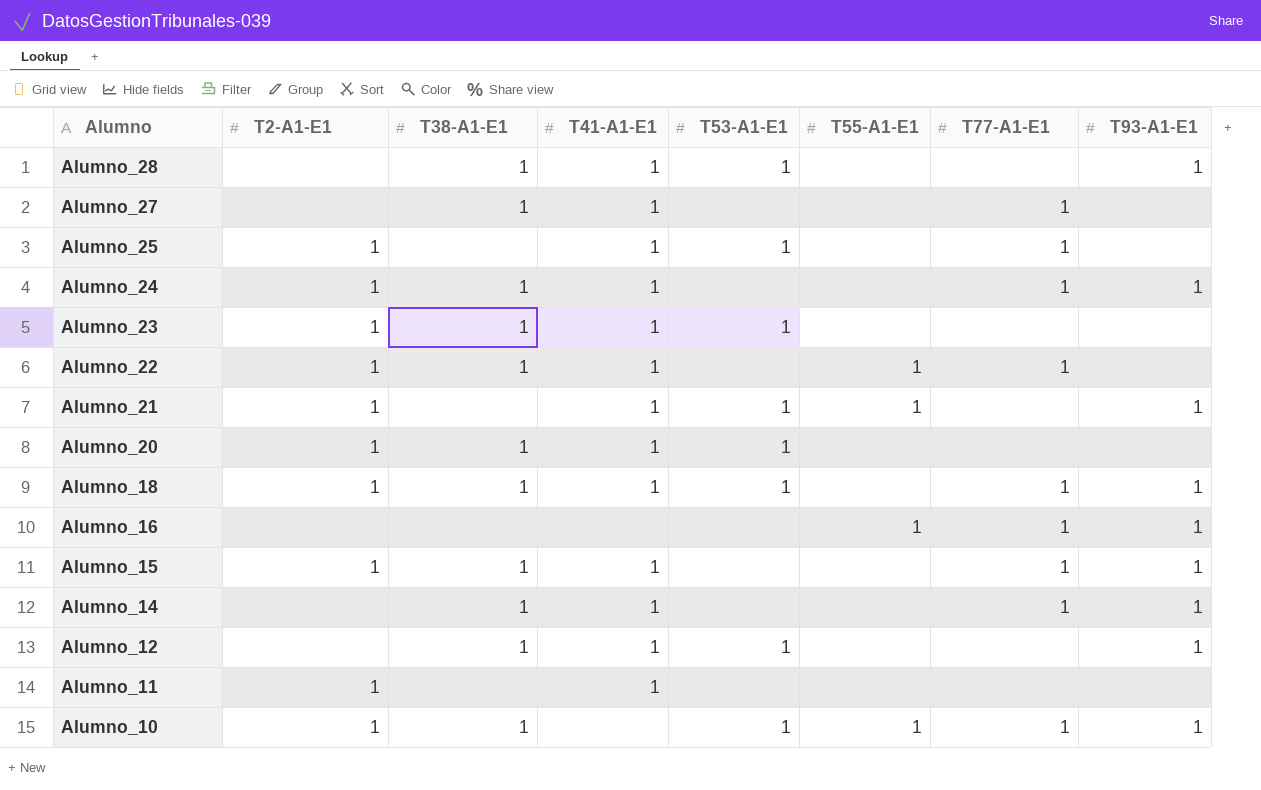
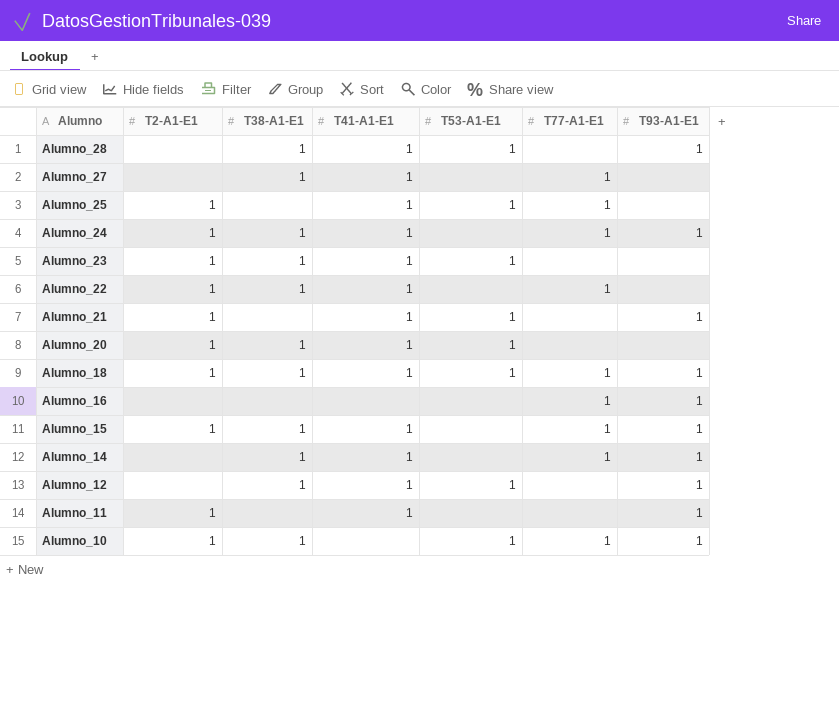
column T55-A1-E1 | position: 6 -> none
Alumno_11 | T93-A1-E1: none -> 1

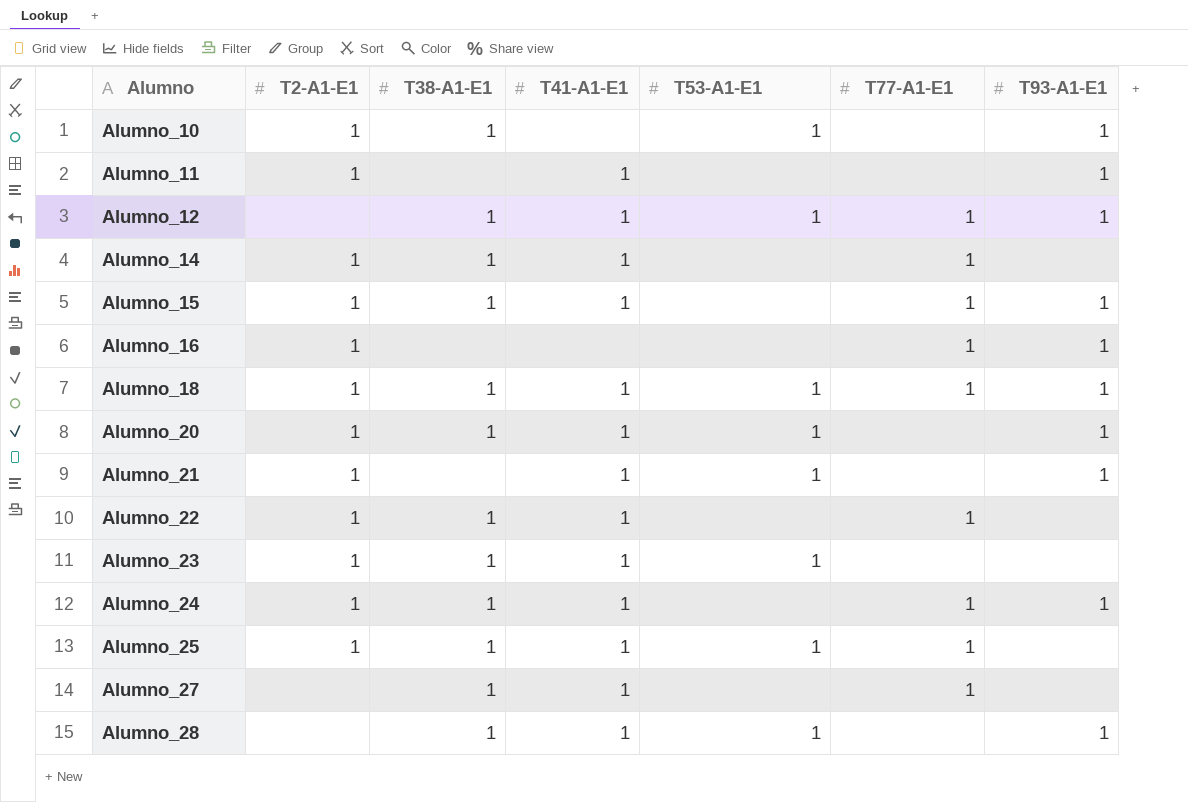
row order: Alumno descending -> Alumno ascending
Alumno_10 | T77-A1-E1: 1 -> none
Alumno_12 | T77-A1-E1: none -> 1
Alumno_14 | T2-A1-E1: none -> 1
Alumno_14 | T93-A1-E1: 1 -> none
Alumno_16 | T2-A1-E1: none -> 1
Alumno_20 | T93-A1-E1: none -> 1
Alumno_25 | T38-A1-E1: none -> 1

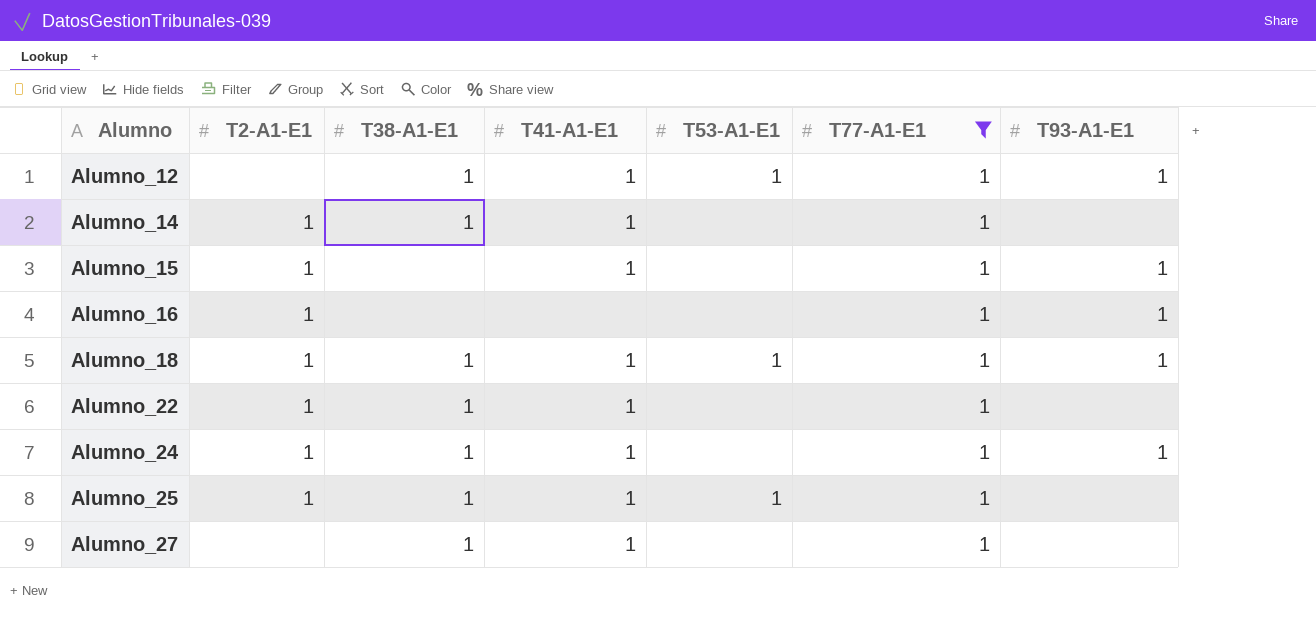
filter: none -> T77-A1-E1 = 1
Alumno_15 | T38-A1-E1: 1 -> none

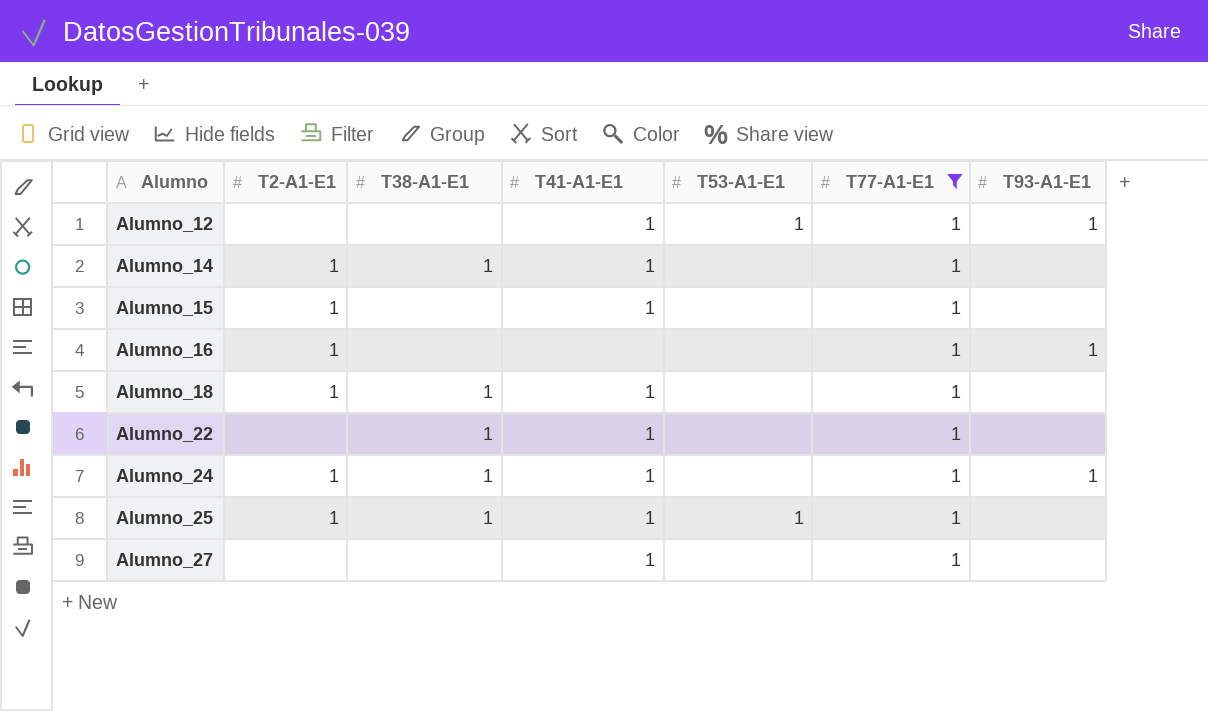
Alumno_12 | T38-A1-E1: 1 -> none
Alumno_15 | T93-A1-E1: 1 -> none
Alumno_18 | T53-A1-E1: 1 -> none
Alumno_18 | T93-A1-E1: 1 -> none
Alumno_22 | T2-A1-E1: 1 -> none
Alumno_27 | T38-A1-E1: 1 -> none

